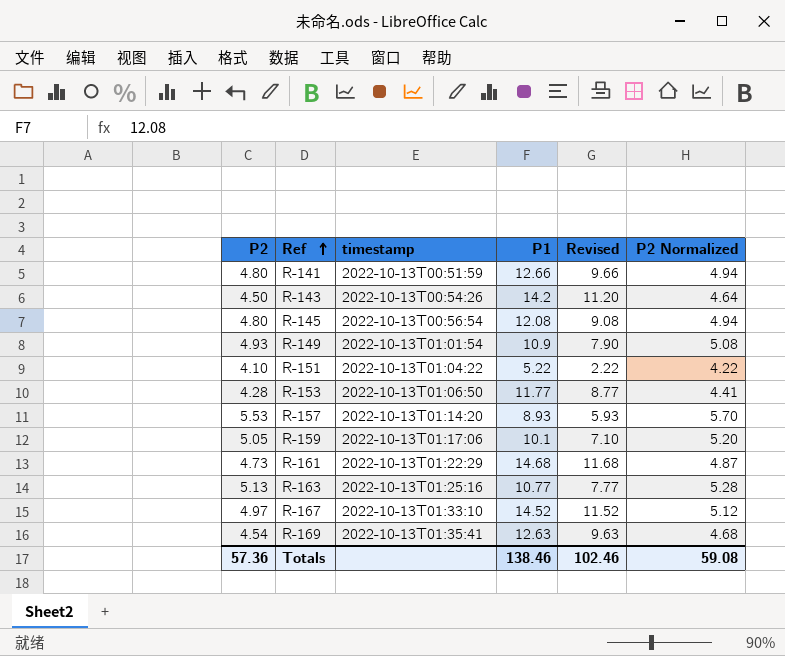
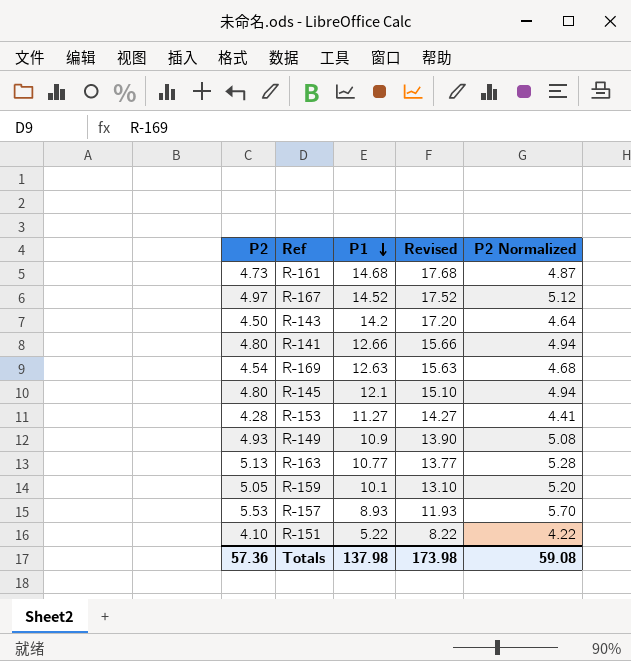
row order: Ref ascending -> P1 descending
column timestamp | position: 3 -> none
column Revised | formula: [P1] - 3 -> [P1] + 3
R-145 | P1: 12.08 -> 12.1
R-153 | P1: 11.77 -> 11.27
Totals | P1: 138.46 -> 137.98
Totals | Revised: 102.46 -> 173.98

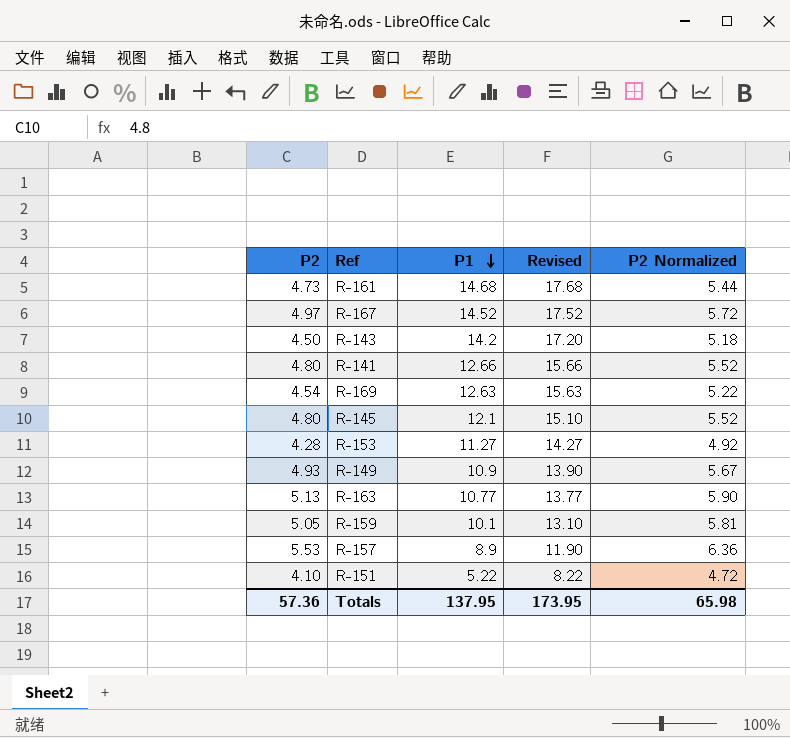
column P2 Normalized | formula: [P2] * 1.03 -> [P2] * 1.15
R-157 | P1: 8.93 -> 8.9
R-157 | Revised: 11.93 -> 11.90
Totals | P1: 137.98 -> 137.95
Totals | Revised: 173.98 -> 173.95
Totals | P2 Normalized: 59.08 -> 65.98

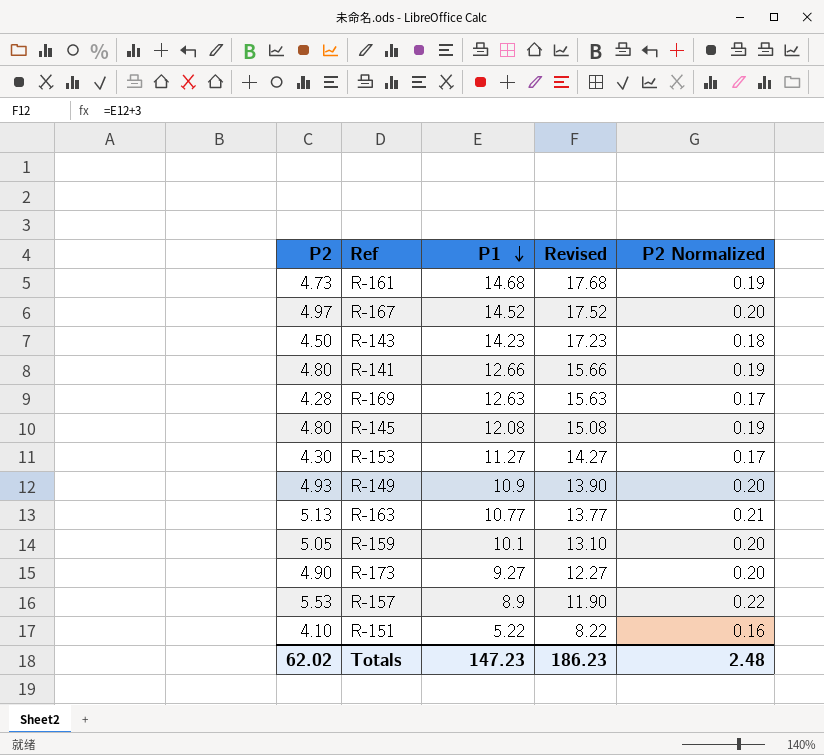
column P2 Normalized | formula: [P2] * 1.15 -> [P2] * 0.04
R-143 | P1: 14.2 -> 14.23
R-143 | Revised: 17.20 -> 17.23
R-169 | P2: 4.54 -> 4.28
R-145 | P1: 12.1 -> 12.08
R-145 | Revised: 15.10 -> 15.08
R-153 | P2: 4.28 -> 4.30
row R-173: none -> 4.90 | 9.27 | 12.27 | 0.20
Totals | P2: 57.36 -> 62.02
Totals | P1: 137.95 -> 147.23
Totals | Revised: 173.95 -> 186.23
Totals | P2 Normalized: 65.98 -> 2.48

